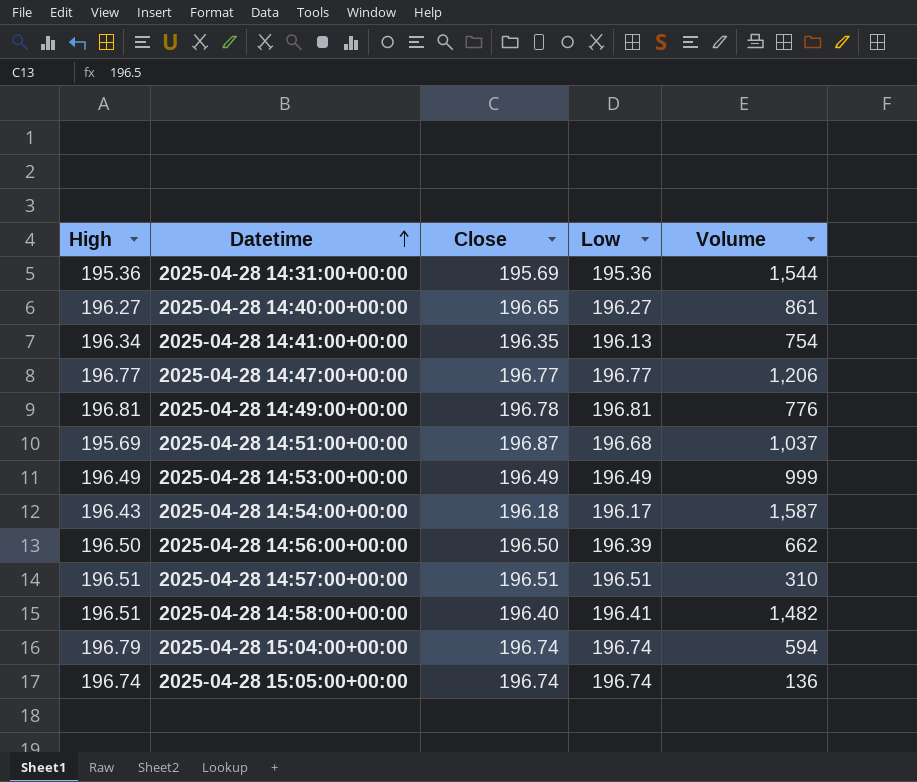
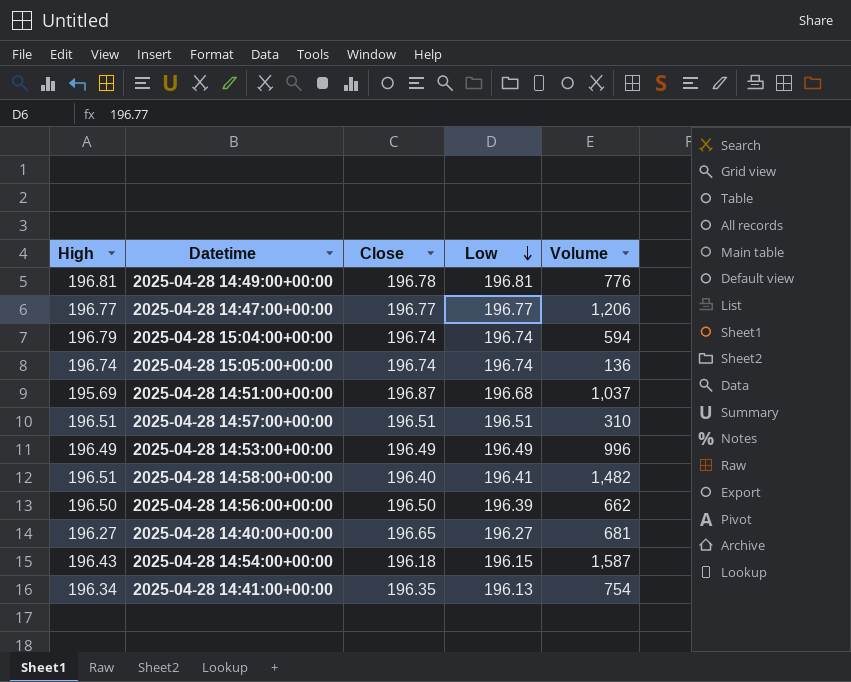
row order: Datetime ascending -> Low descending
row 2025-04-28 14:31:00+00:00: 195.36 | 195.69 | 195.36 | 1,544 -> none
2025-04-28 14:53:00+00:00 | Volume: 999 -> 996
2025-04-28 14:40:00+00:00 | Volume: 861 -> 681
2025-04-28 14:54:00+00:00 | Low: 196.17 -> 196.15

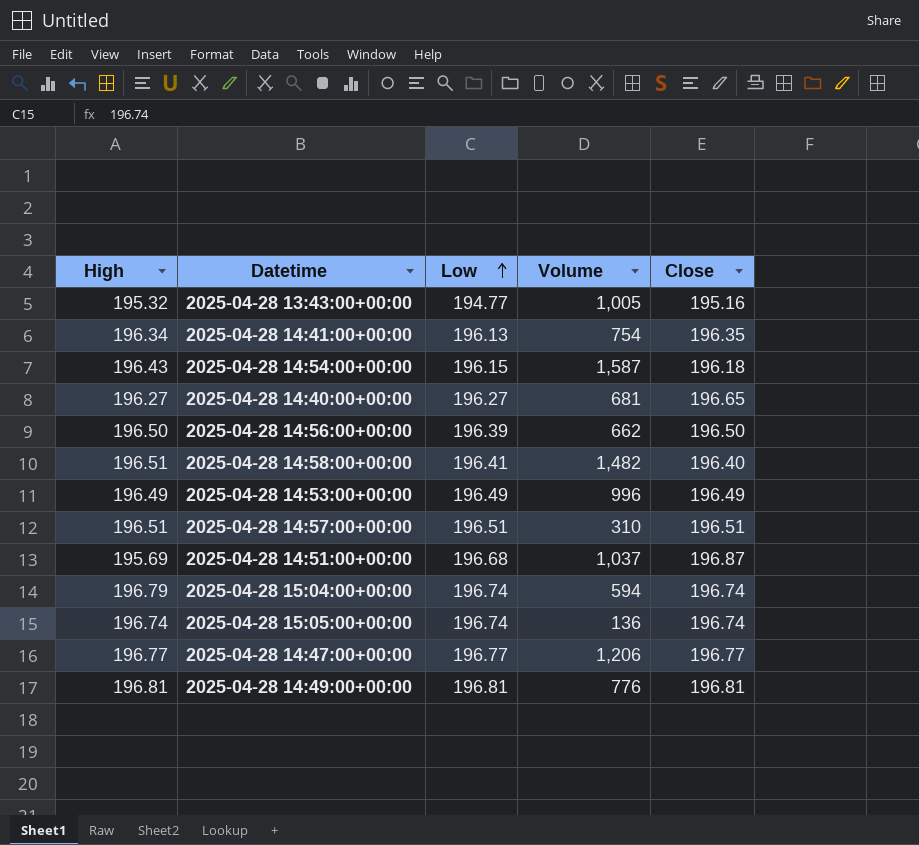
row order: Low descending -> Low ascending
column Close | position: 3 -> 5
row 2025-04-28 13:43:00+00:00: none -> 195.32 | 194.77 | 1,005 | 195.16
2025-04-28 14:49:00+00:00 | Close: 196.78 -> 196.81

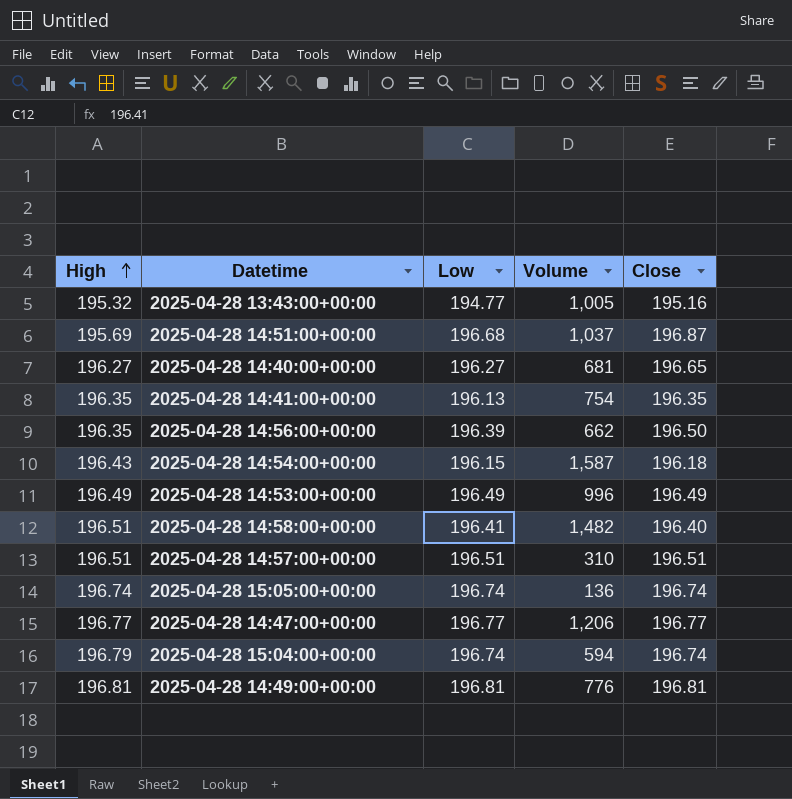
row order: Low ascending -> High ascending
2025-04-28 14:41:00+00:00 | High: 196.34 -> 196.35
2025-04-28 14:56:00+00:00 | High: 196.50 -> 196.35

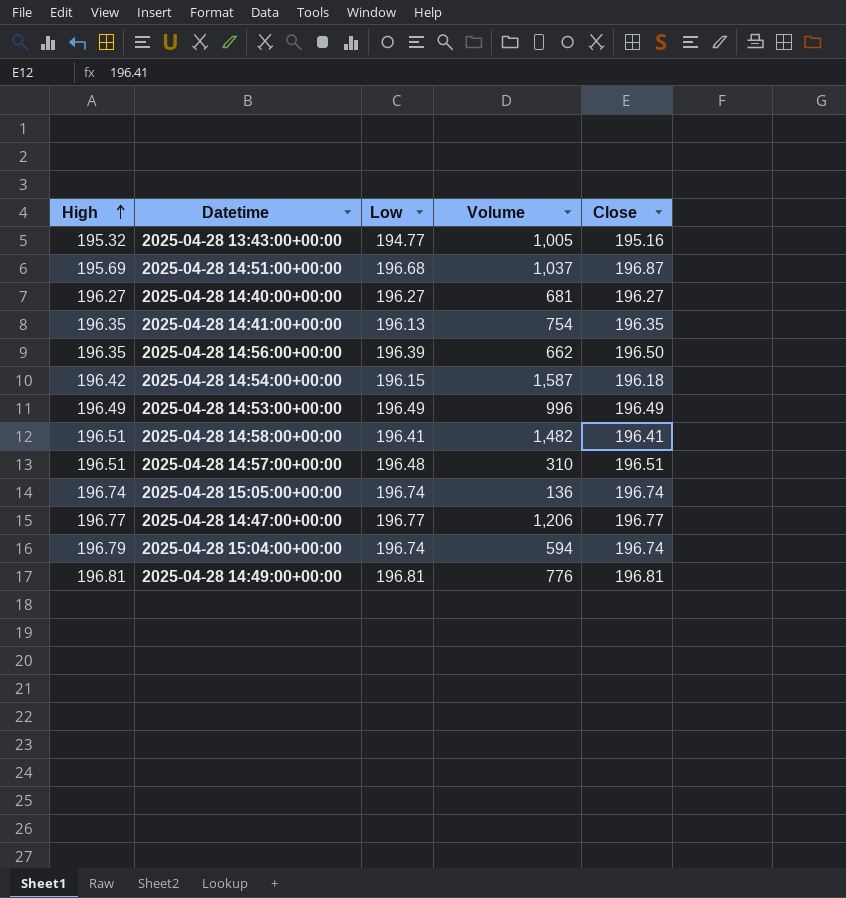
2025-04-28 14:40:00+00:00 | Close: 196.65 -> 196.27
2025-04-28 14:54:00+00:00 | High: 196.43 -> 196.42
2025-04-28 14:58:00+00:00 | Close: 196.40 -> 196.41
2025-04-28 14:57:00+00:00 | Low: 196.51 -> 196.48

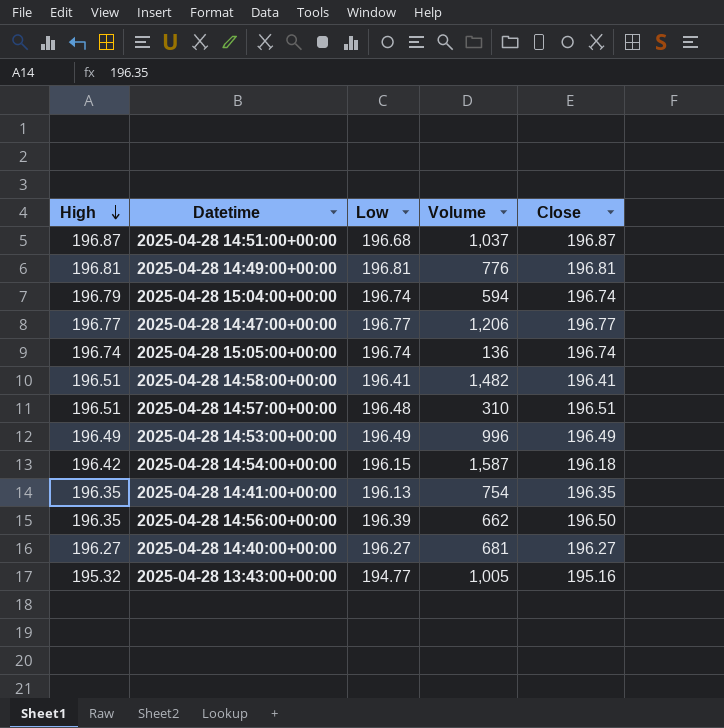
row order: High ascending -> High descending
2025-04-28 14:51:00+00:00 | High: 195.69 -> 196.87

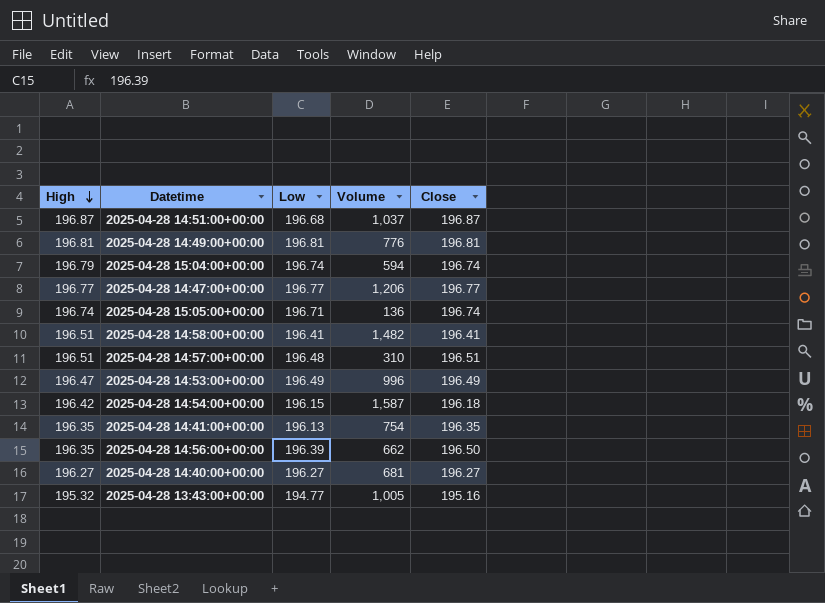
2025-04-28 15:05:00+00:00 | Low: 196.74 -> 196.71
2025-04-28 14:53:00+00:00 | High: 196.49 -> 196.47

